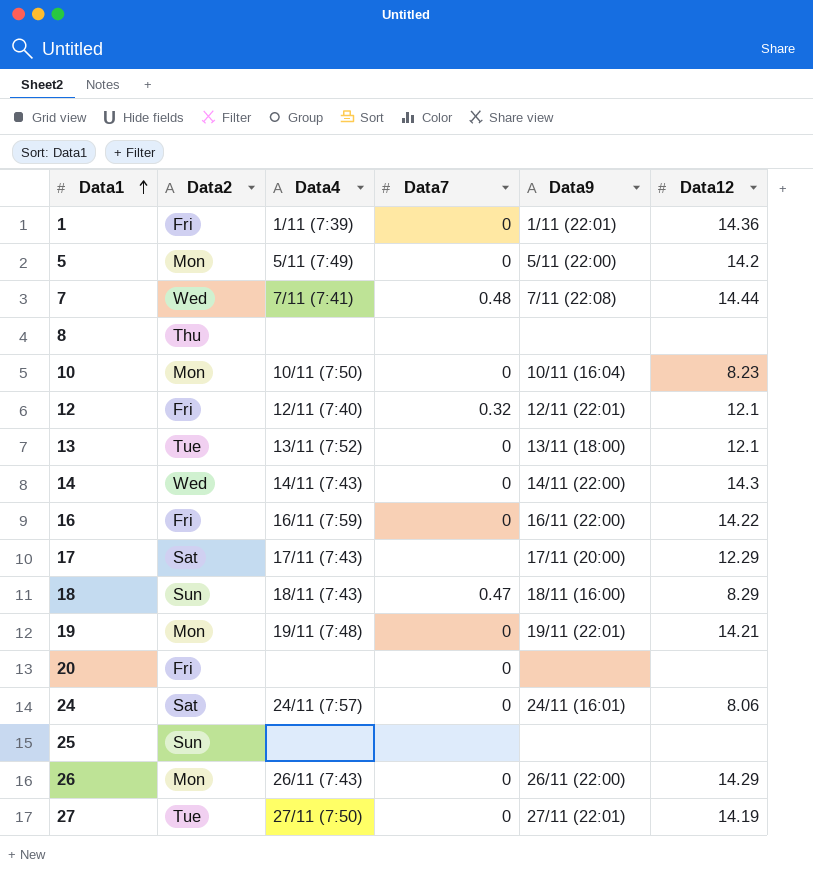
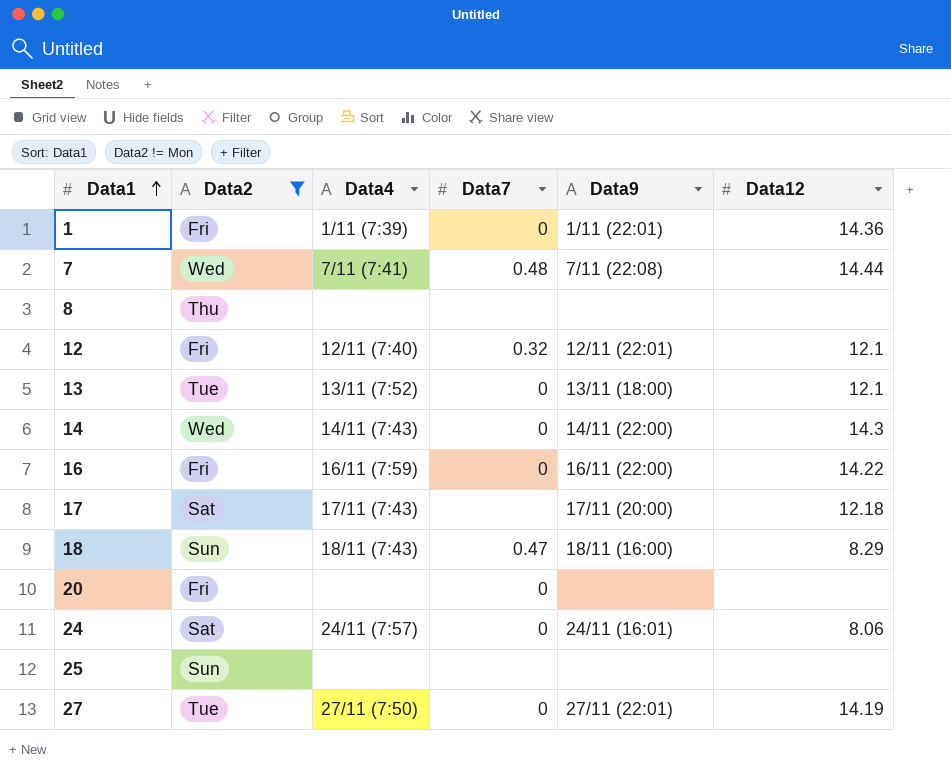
filter: none -> Data2 != Mon
17 | Data12: 12.29 -> 12.18

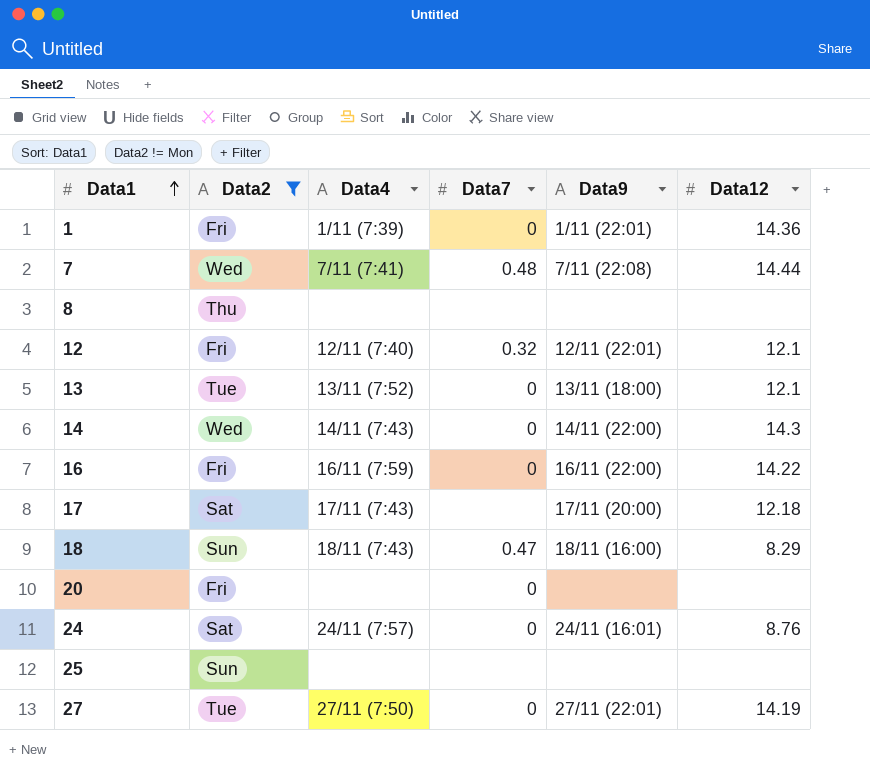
24 | Data12: 8.06 -> 8.76

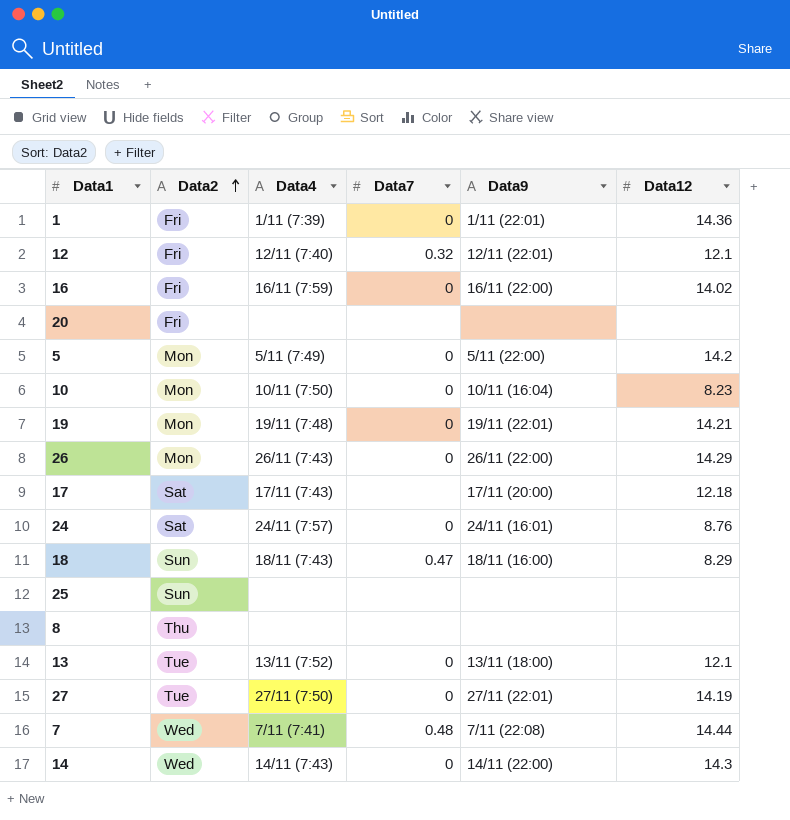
filter: Data2 != Mon -> none
row order: Data1 ascending -> Data2 ascending
16 | Data12: 14.22 -> 14.02
20 | Data7: 0 -> none

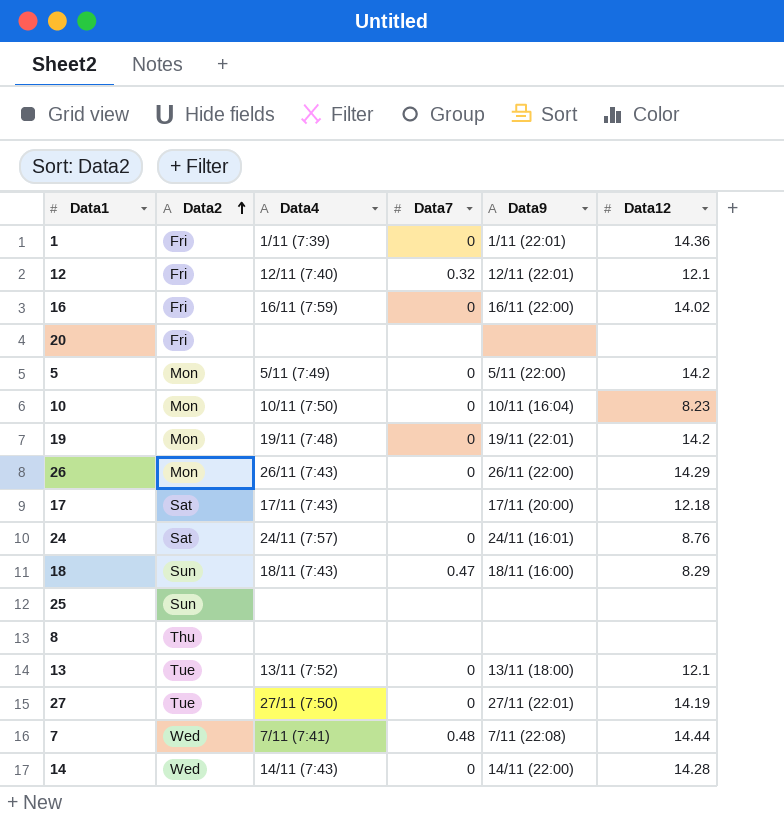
19 | Data12: 14.21 -> 14.2
14 | Data12: 14.3 -> 14.28

